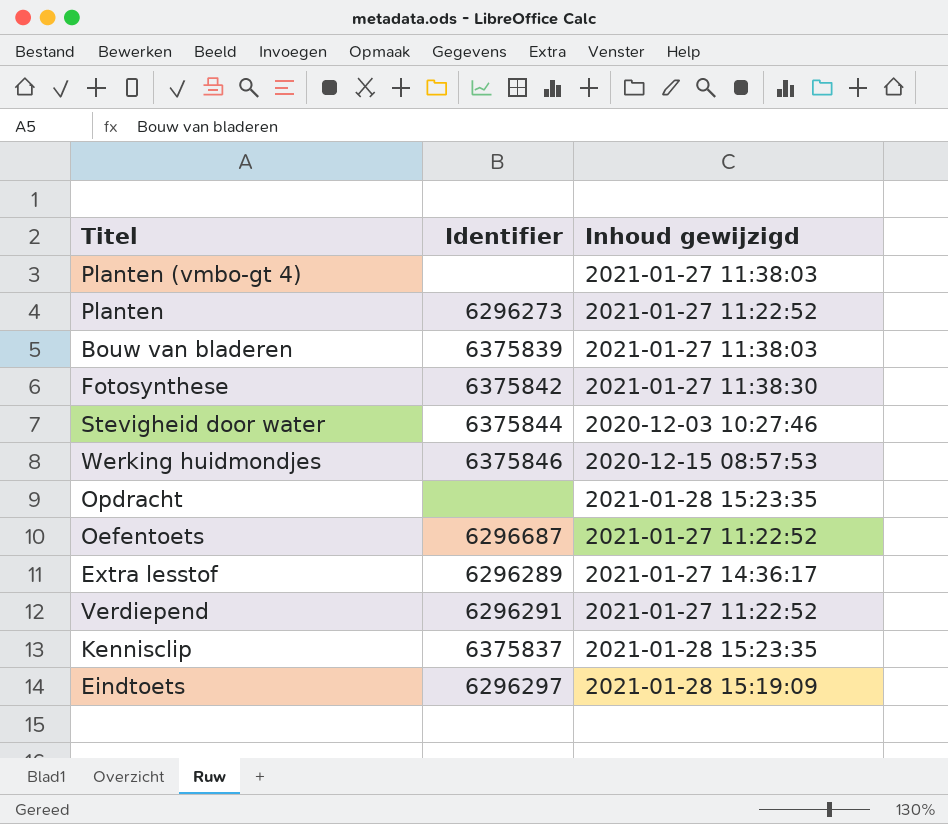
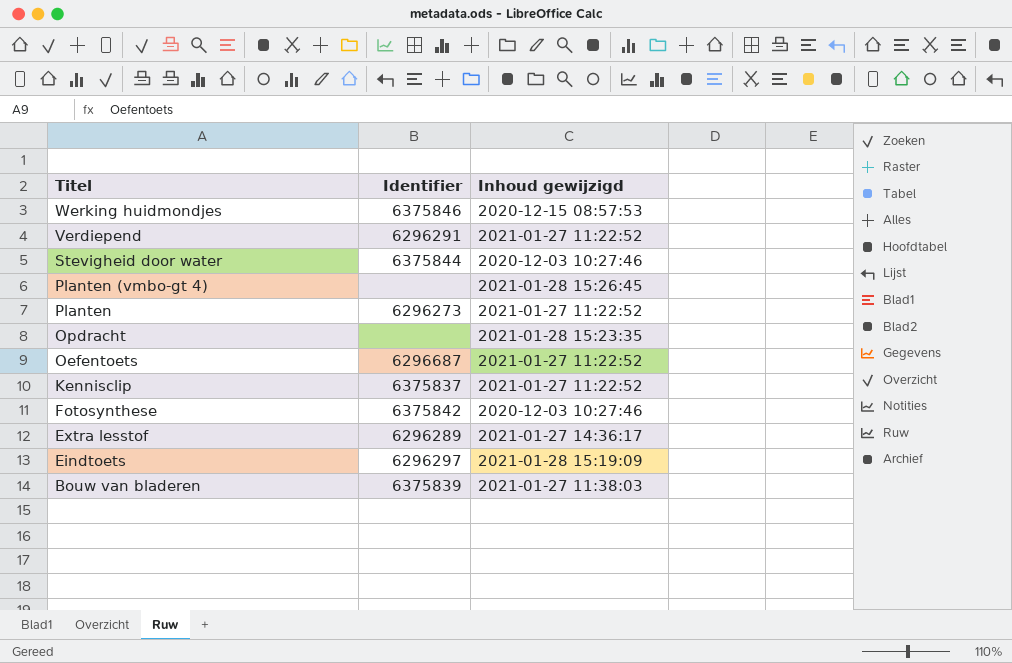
row order: none -> Titel descending
Planten (vmbo-gt 4) | Inhoud gewijzigd: 2021-01-27 11:38:03 -> 2021-01-28 15:26:45
Kennisclip | Inhoud gewijzigd: 2021-01-28 15:23:35 -> 2021-01-27 11:22:52
Fotosynthese | Inhoud gewijzigd: 2021-01-27 11:38:30 -> 2020-12-03 10:27:46

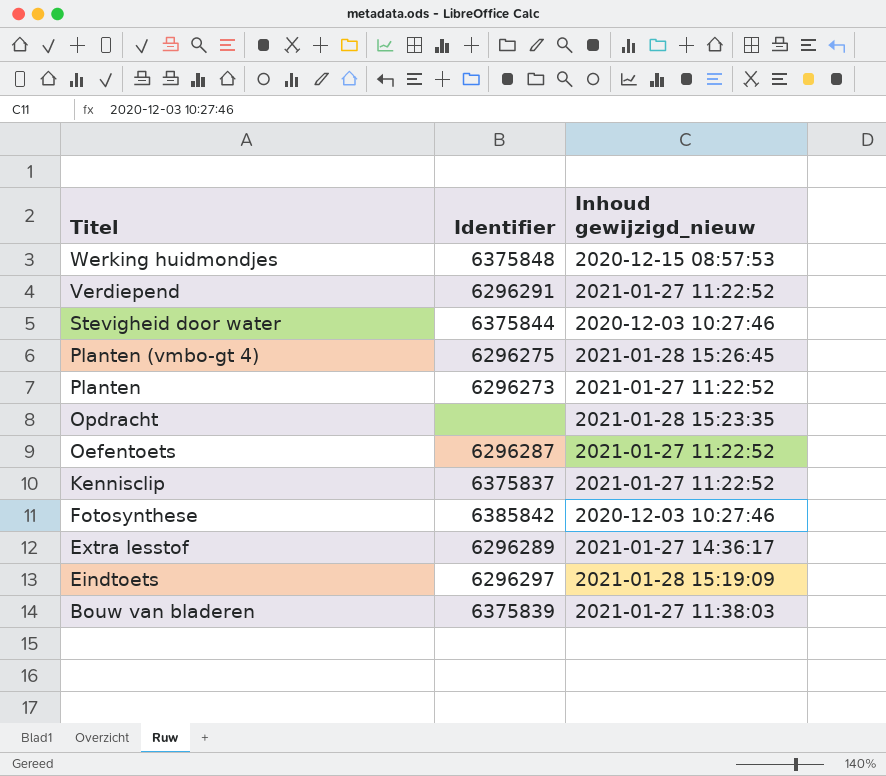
column name: Inhoud gewijzigd -> Inhoud gewijzigd_nieuw
Werking huidmondjes | Identifier: 6375846 -> 6375848
Planten (vmbo-gt 4) | Identifier: none -> 6296275
Oefentoets | Identifier: 6296687 -> 6296287
Fotosynthese | Identifier: 6375842 -> 6385842

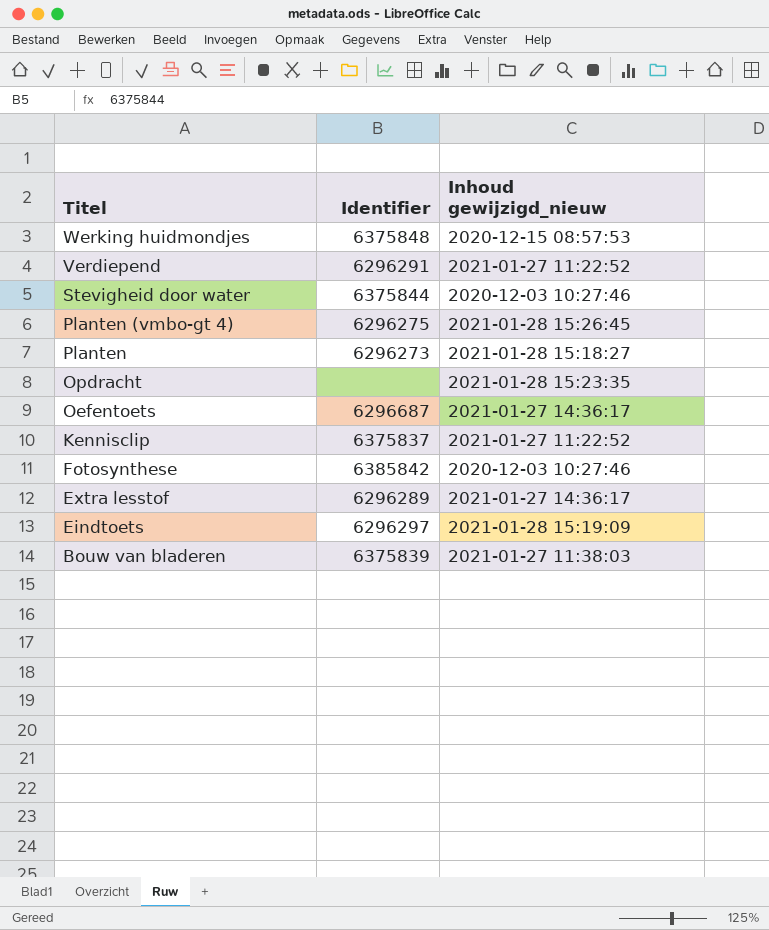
Planten | Inhoud gewijzigd_nieuw: 2021-01-27 11:22:52 -> 2021-01-28 15:18:27
Oefentoets | Identifier: 6296287 -> 6296687
Oefentoets | Inhoud gewijzigd_nieuw: 2021-01-27 11:22:52 -> 2021-01-27 14:36:17

